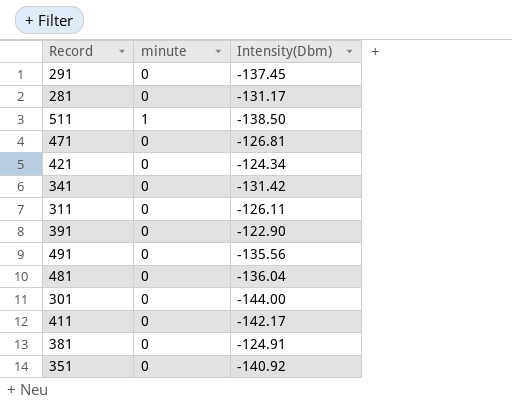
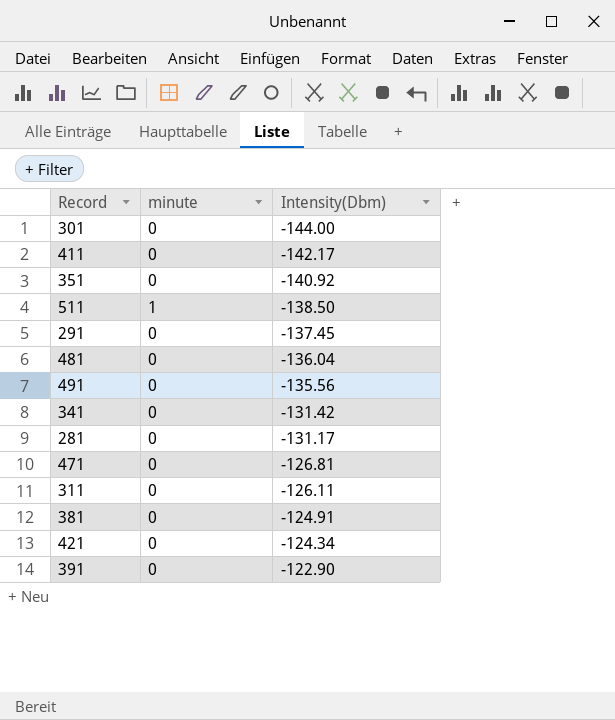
row order: none -> Intensity(Dbm) ascending

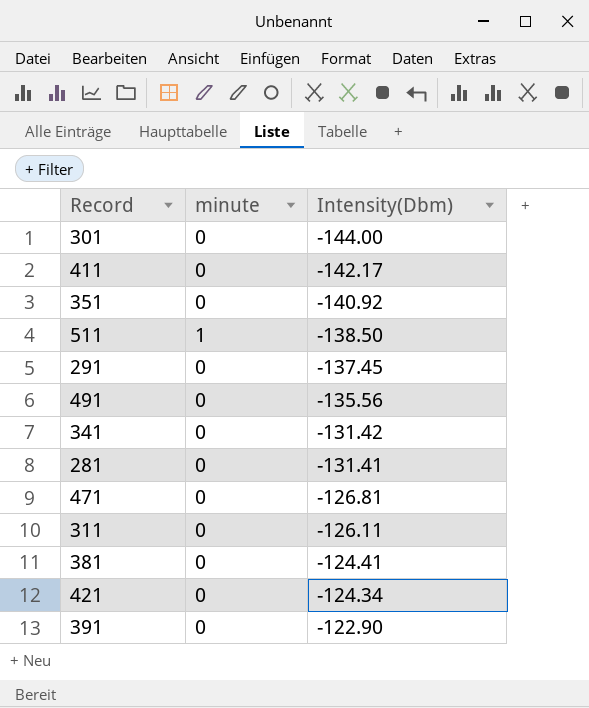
row 481: 0 | -136.04 -> none
281 | Intensity(Dbm): -131.17 -> -131.41
381 | Intensity(Dbm): -124.91 -> -124.41

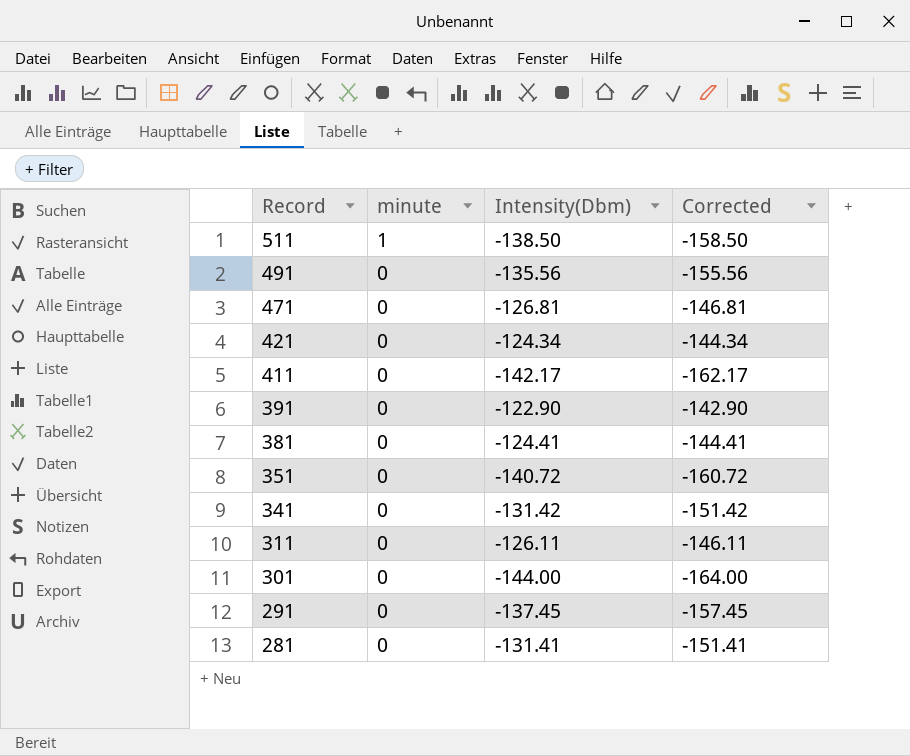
row order: Intensity(Dbm) ascending -> Record descending
column Corrected | formula: none -> [Intensity(Dbm)] - 20
351 | Intensity(Dbm): -140.92 -> -140.72

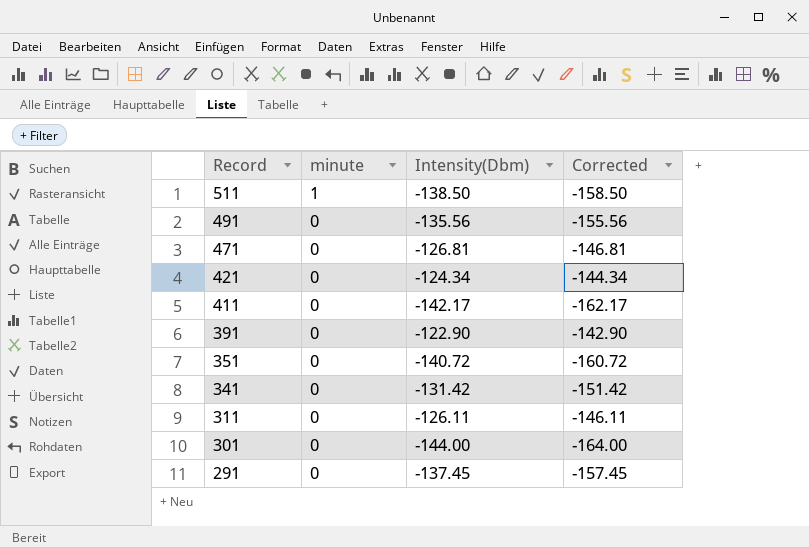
row 381: 0 | -124.41 | -144.41 -> none
row 281: 0 | -131.41 | -151.41 -> none

